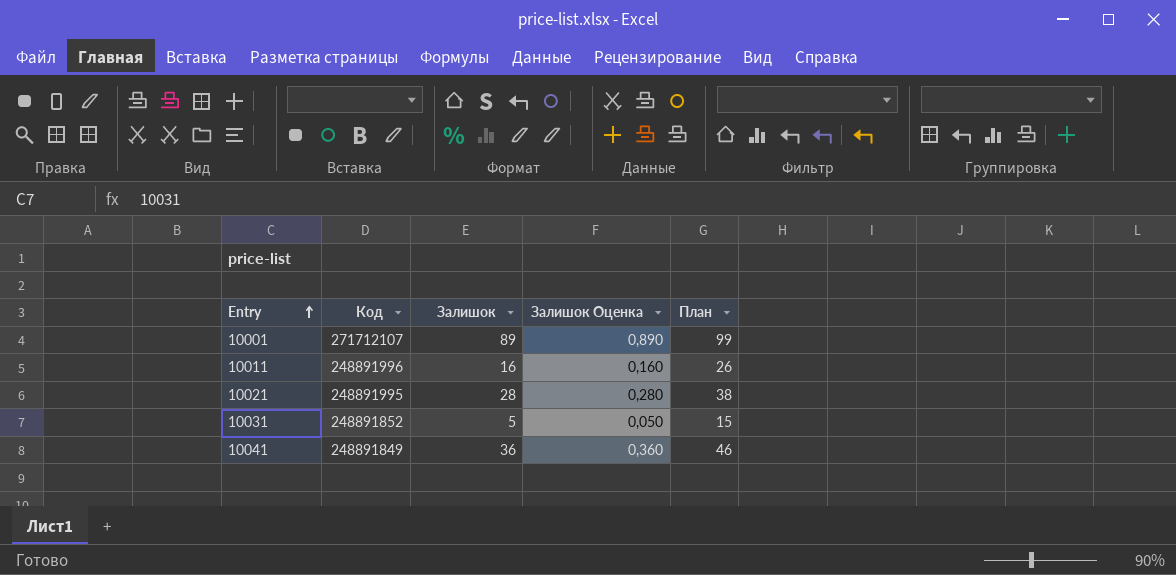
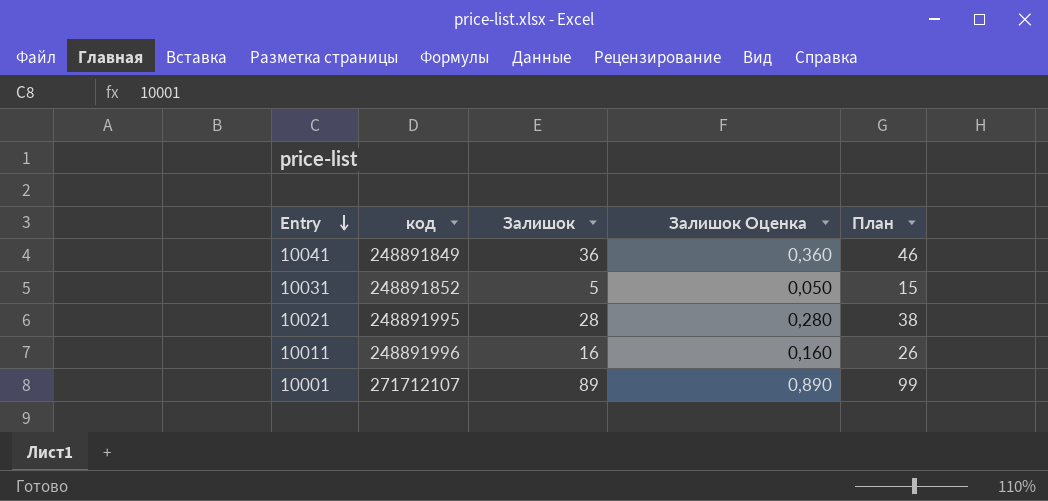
row order: Entry ascending -> Entry descending
column name: Код -> код

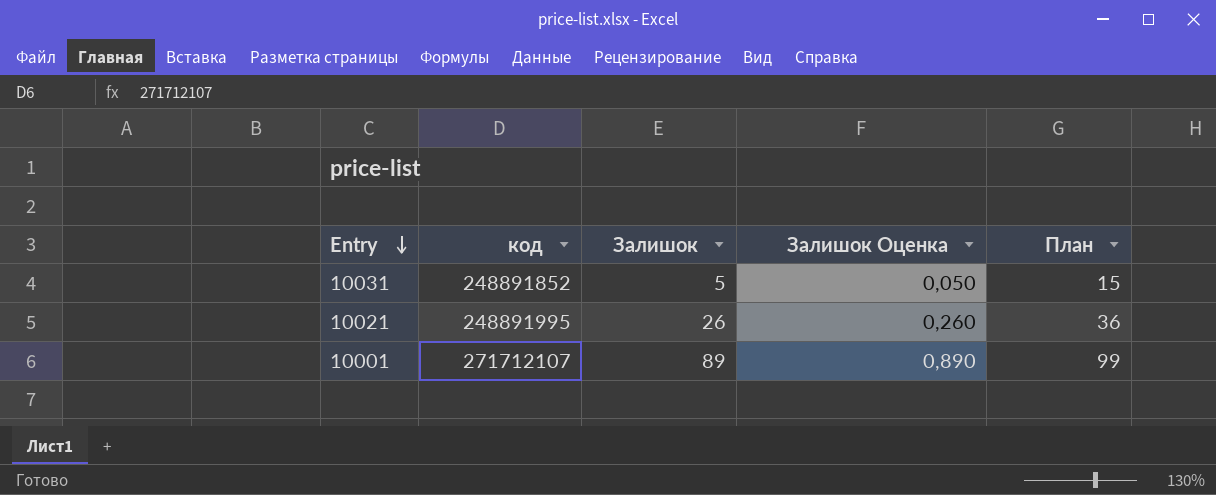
row 10041: 248891849 | 36 | 0,360 | 46 -> none
row 10011: 248891996 | 16 | 0,160 | 26 -> none
10021 | Залишок: 28 -> 26
10021 | Залишок Оценка: 0,280 -> 0,260
10021 | План: 38 -> 36

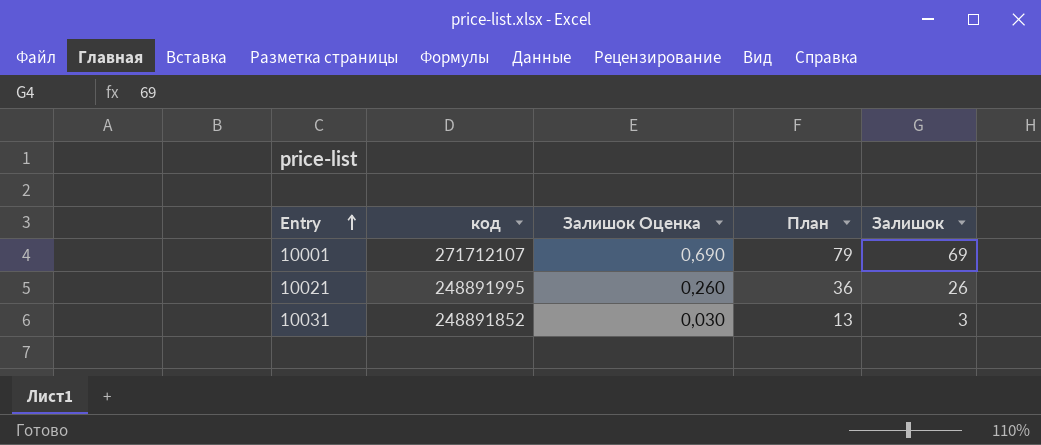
row order: Entry descending -> Entry ascending
column Залишок | position: 3 -> 5
10001 | Залишок Оценка: 0,890 -> 0,690
10001 | План: 99 -> 79
10001 | Залишок: 89 -> 69
10031 | Залишок Оценка: 0,050 -> 0,030
10031 | План: 15 -> 13
10031 | Залишок: 5 -> 3

